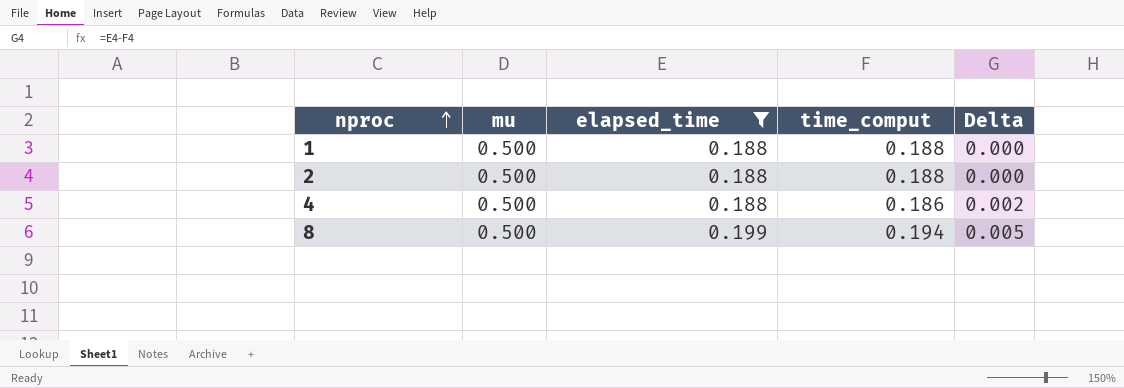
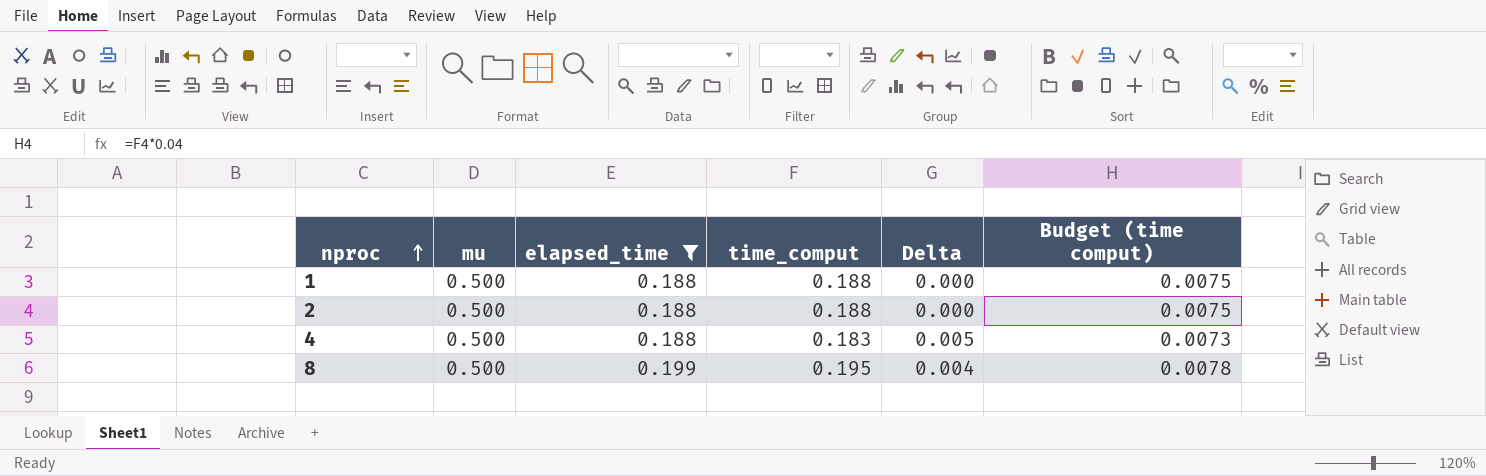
column Budget (time comput) | formula: none -> [time_comput] * 0.04
4 | time_comput: 0.186 -> 0.183
4 | Delta: 0.002 -> 0.005
8 | time_comput: 0.194 -> 0.195
8 | Delta: 0.005 -> 0.004

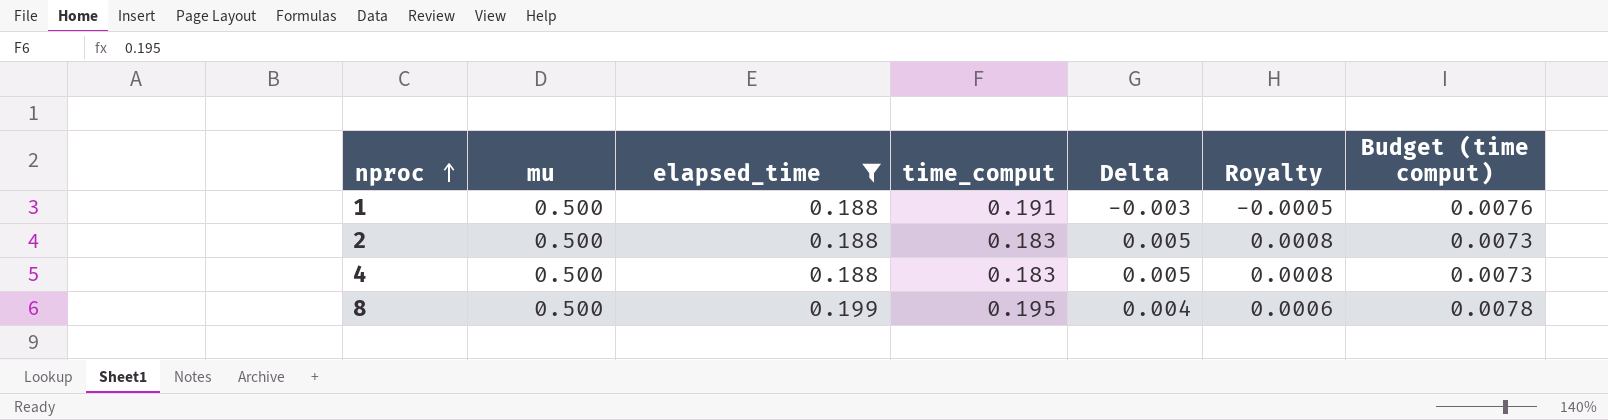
column Royalty | formula: none -> [Delta] * 0.15
1 | time_comput: 0.188 -> 0.191
1 | Delta: 0.000 -> -0.003
1 | Budget (time comput): 0.0075 -> 0.0076
2 | time_comput: 0.188 -> 0.183
2 | Delta: 0.000 -> 0.005
2 | Budget (time comput): 0.0075 -> 0.0073

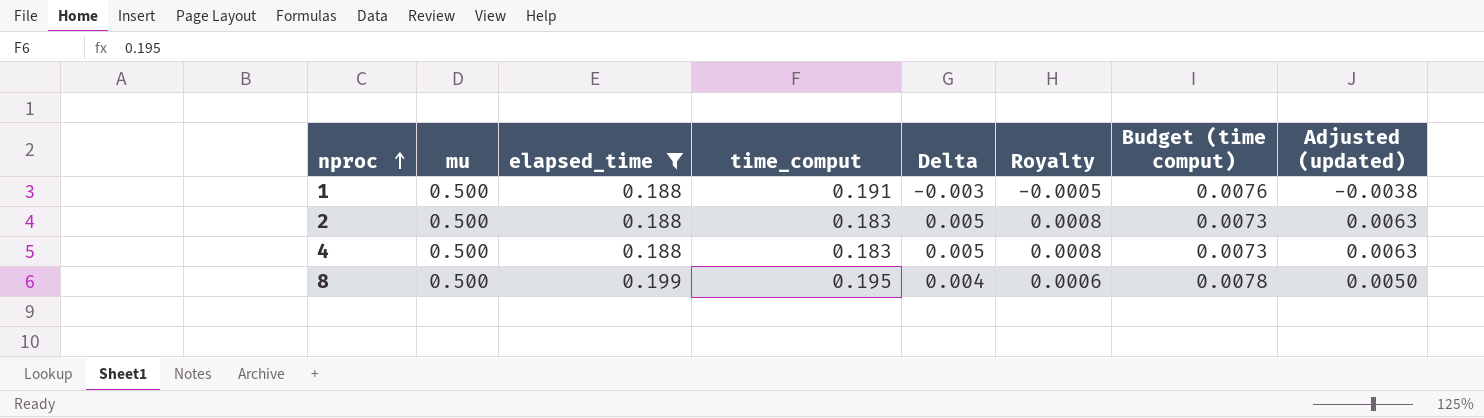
column Adjusted (updated) | formula: none -> [Delta] * 1.25

